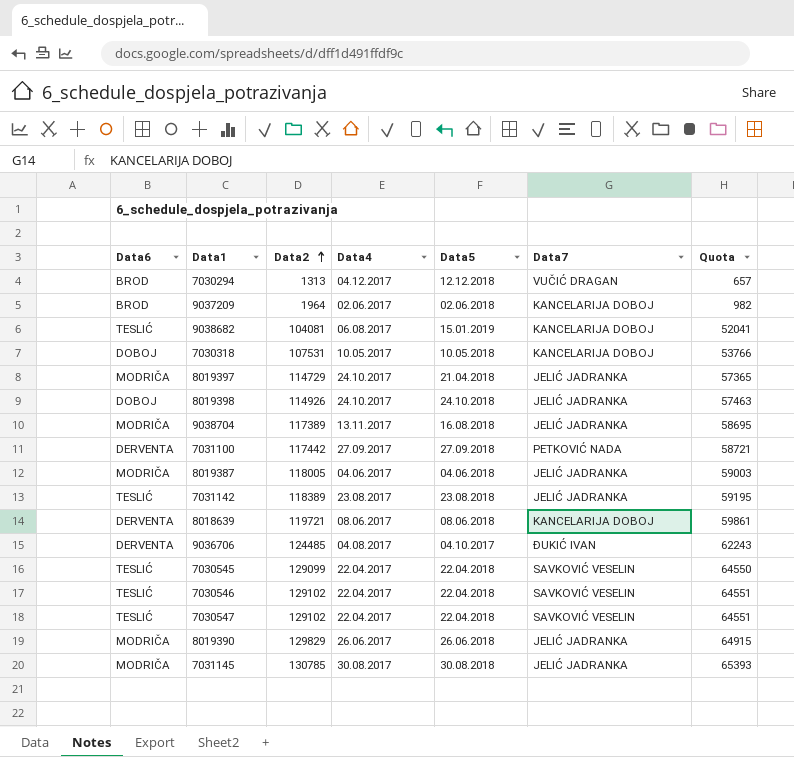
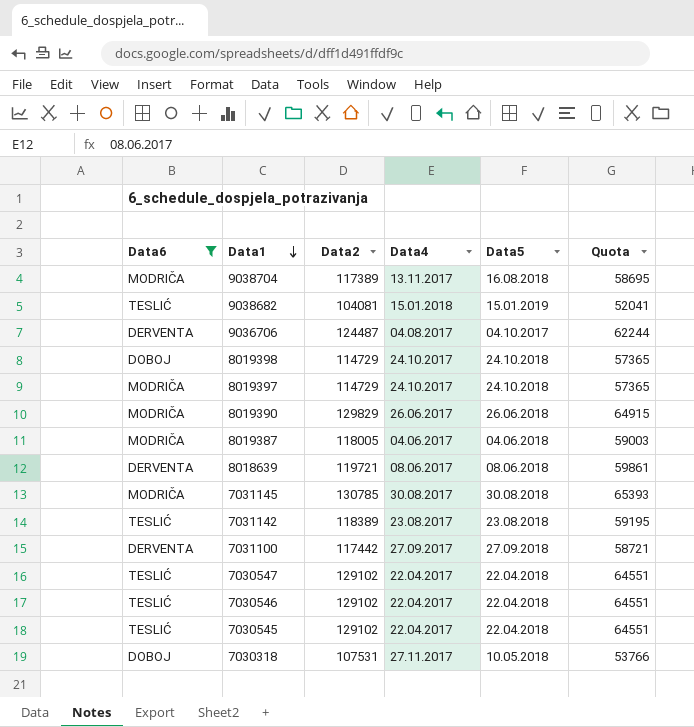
filter: none -> Data6 != BROD
row order: Data2 ascending -> Data1 descending
column Data7 | position: 6 -> none
9038682 | Data4: 06.08.2017 -> 15.01.2018
9036706 | Data2: 124485 -> 124487
9036706 | Quota: 62243 -> 62244
8019398 | Data2: 114926 -> 114729
8019398 | Quota: 57463 -> 57365
8019397 | Data5: 21.04.2018 -> 24.10.2018
7030545 | Data2: 129099 -> 129102
7030545 | Quota: 64550 -> 64551
7030318 | Data4: 10.05.2017 -> 27.11.2017

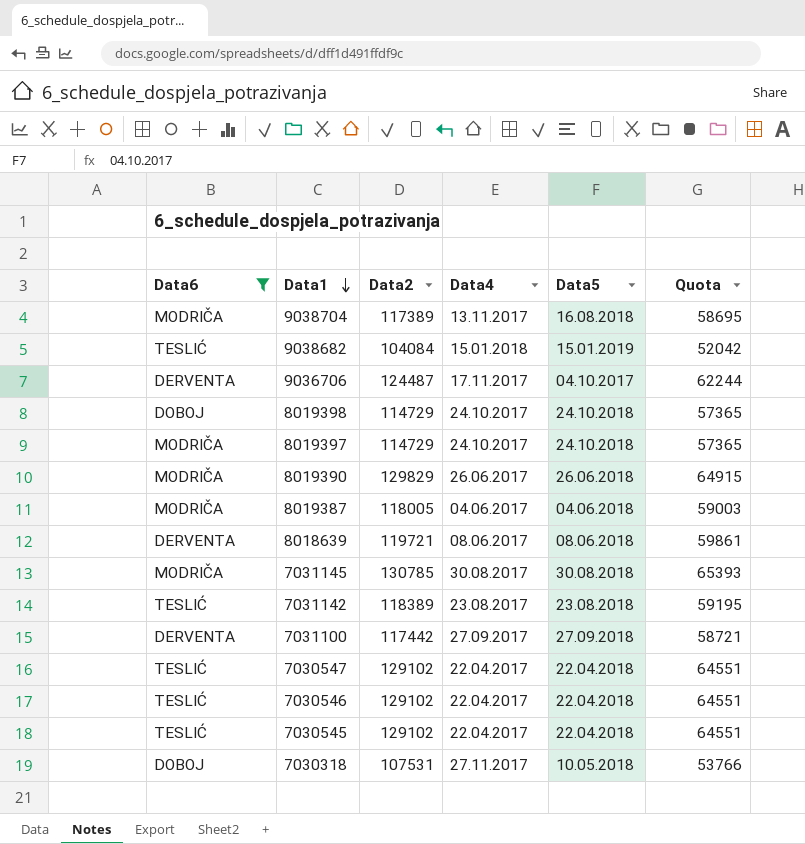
9038682 | Data2: 104081 -> 104084
9038682 | Quota: 52041 -> 52042
9036706 | Data4: 04.08.2017 -> 17.11.2017

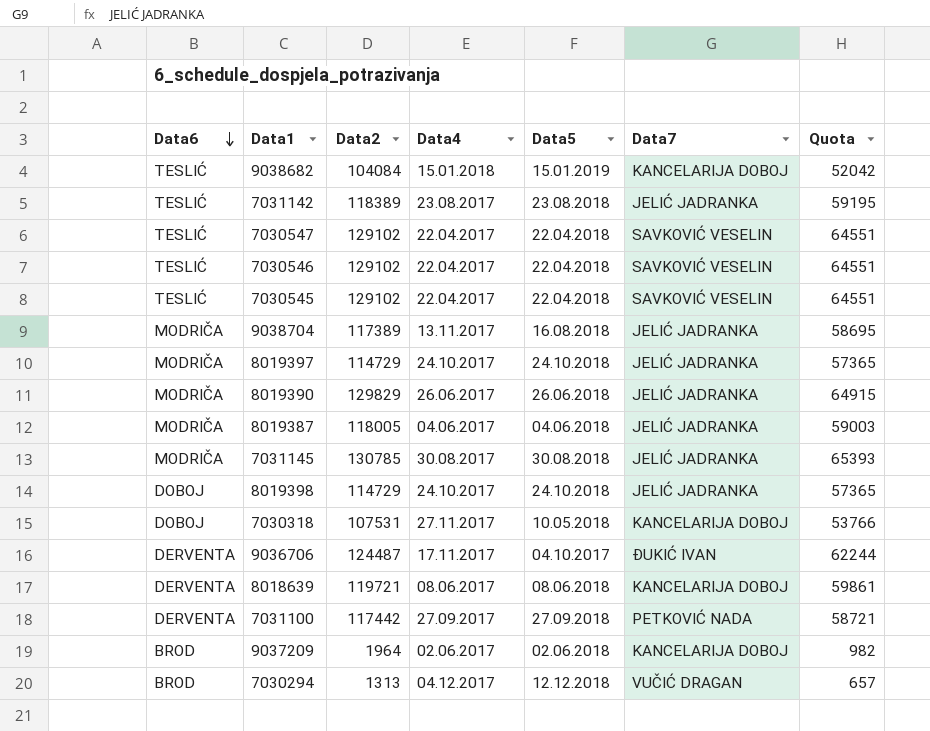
filter: Data6 != BROD -> none
row order: Data1 descending -> Data6 descending
column Data7 | position: none -> 6

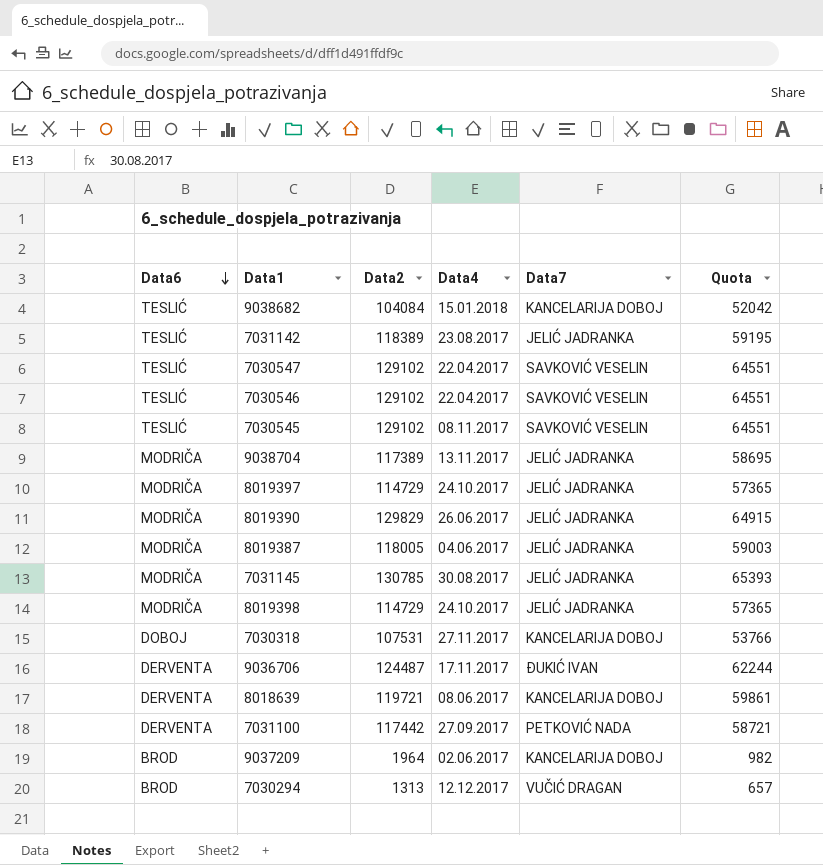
column Data5 | position: 5 -> none
7030545 | Data4: 22.04.2017 -> 08.11.2017
8019398 | Data6: DOBOJ -> MODRIČA
7030294 | Data4: 04.12.2017 -> 12.12.2017

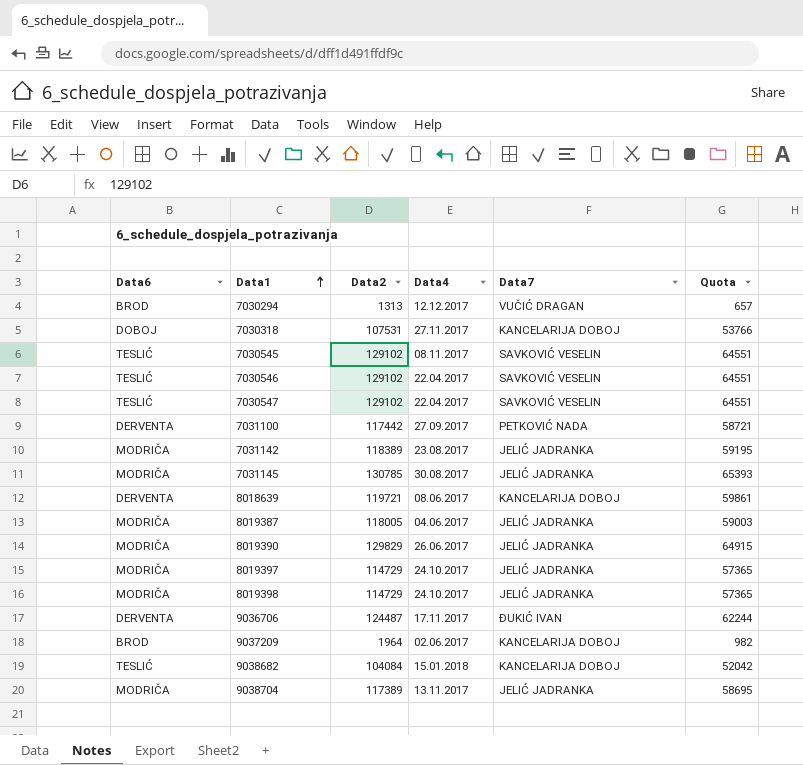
row order: Data6 descending -> Data1 ascending
7031142 | Data6: TESLIĆ -> MODRIČA

